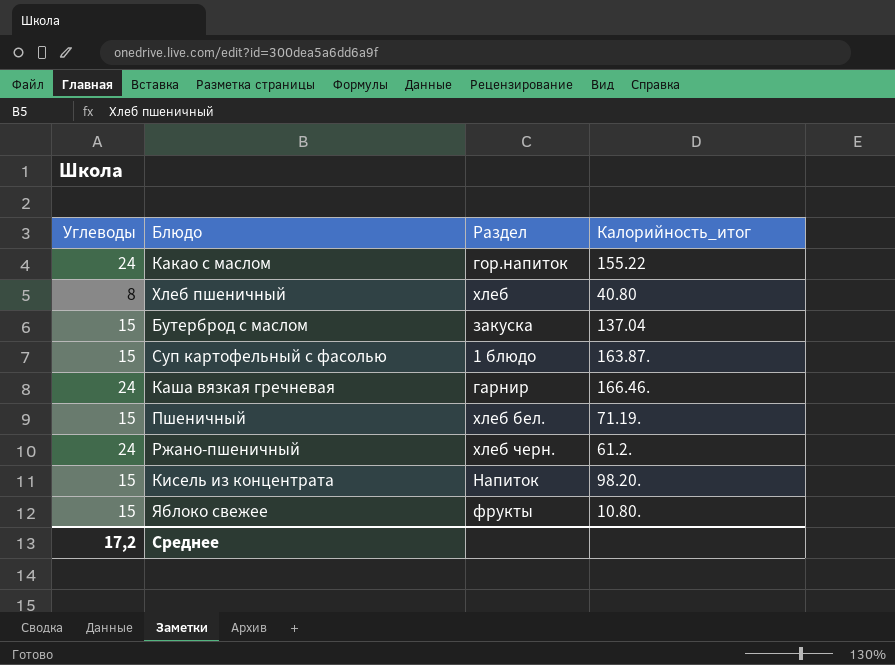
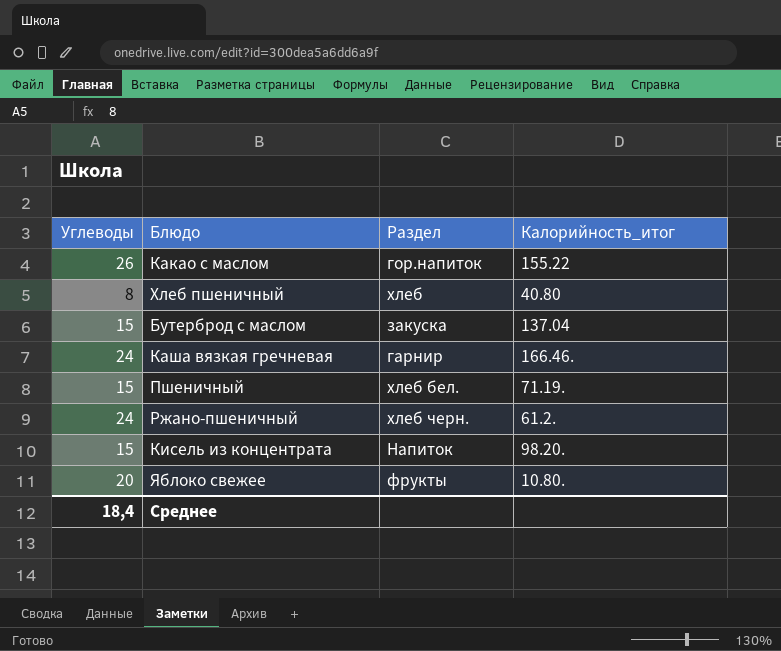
row Суп картофельный с фасолью: 15 | 1 блюдо | 163.87. -> none
Какао с маслом | Углеводы: 24 -> 26
Яблоко свежее | Углеводы: 15 -> 20
Среднее | Углеводы: 17,2 -> 18,4

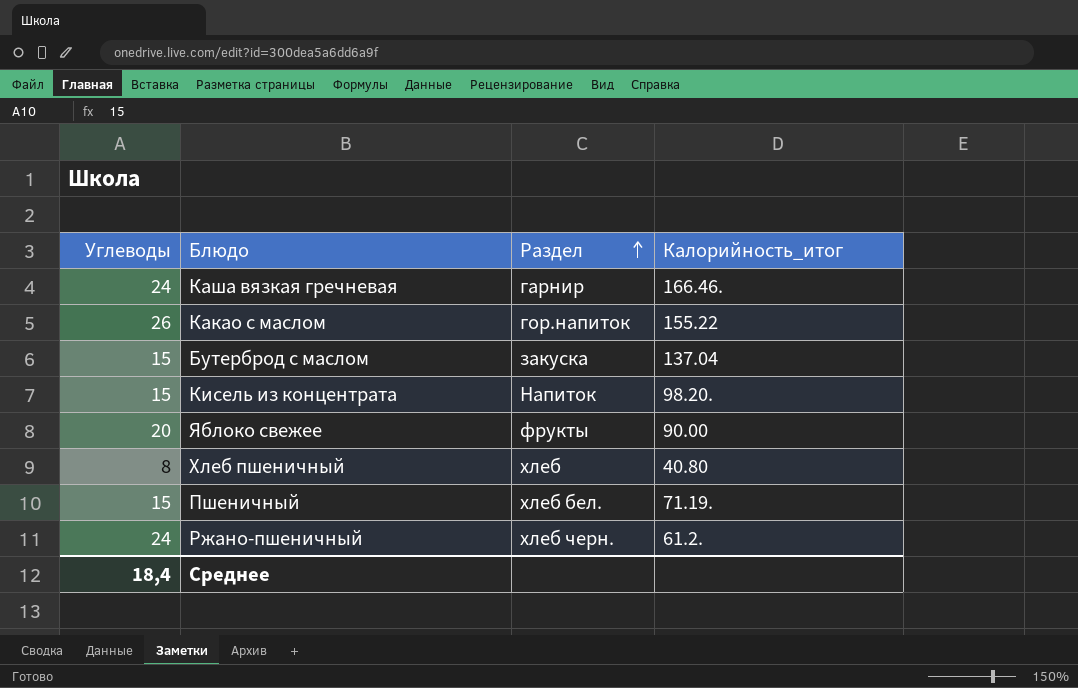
row order: none -> Раздел ascending
Яблоко свежее | Калорийность_итог: 10.80. -> 90.00

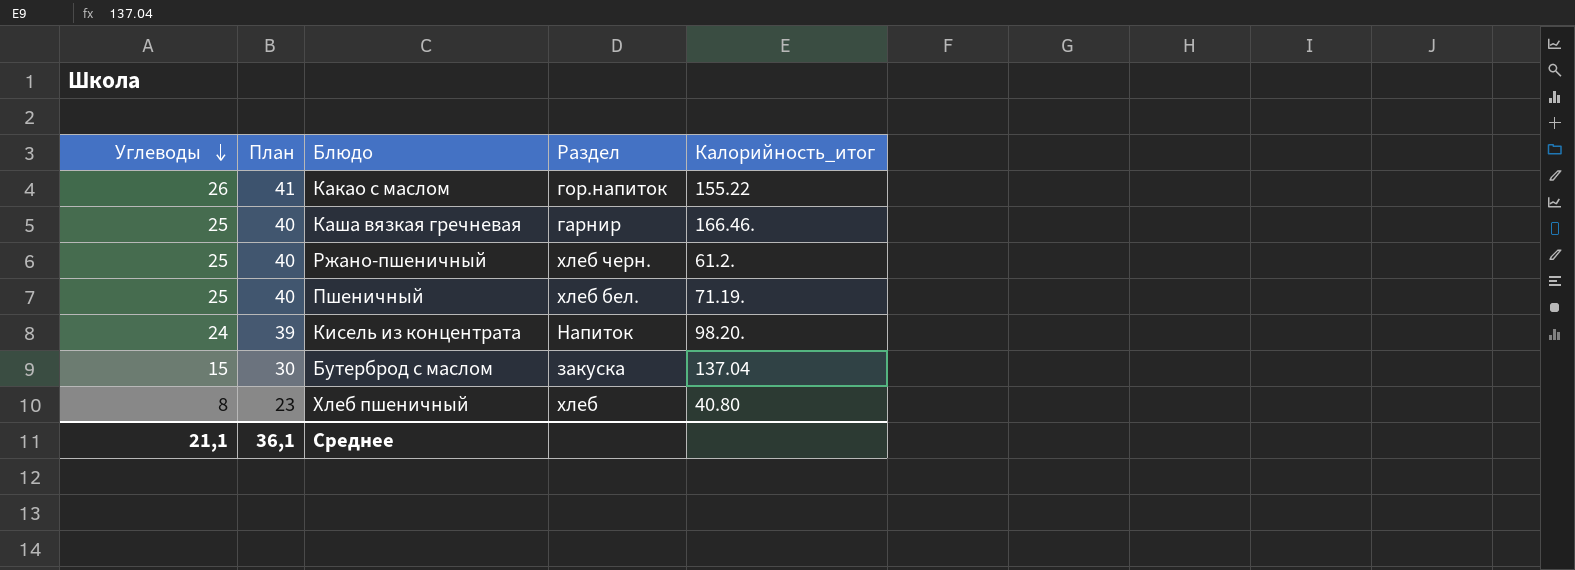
row order: Раздел ascending -> Углеводы descending
column План | formula: none -> [Углеводы] + 15
row Яблоко свежее: 20 | фрукты | 90.00 -> none
Каша вязкая гречневая | Углеводы: 24 -> 25
Ржано-пшеничный | Углеводы: 24 -> 25
Пшеничный | Углеводы: 15 -> 25
Кисель из концентрата | Углеводы: 15 -> 24
Среднее | Углеводы: 18,4 -> 21,1

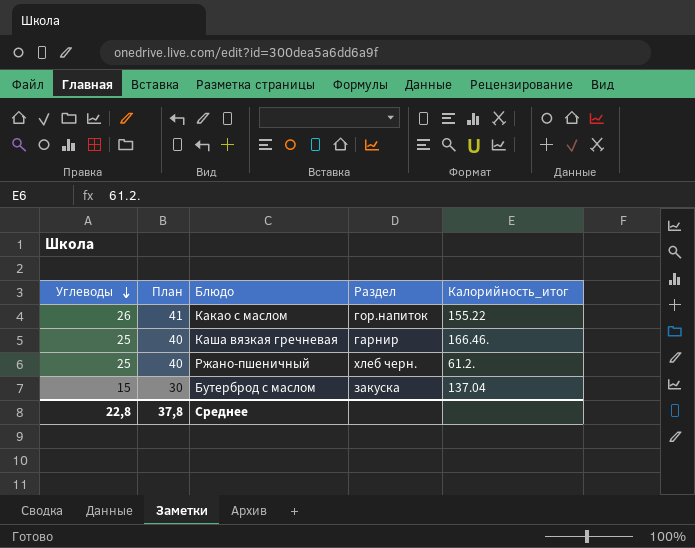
row Пшеничный: 25 | 40 | хлеб бел. | 71.19. -> none
row Кисель из концентрата: 24 | 39 | Напиток | 98.20. -> none
row Хлеб пшеничный: 8 | 23 | хлеб | 40.80 -> none
Среднее | Углеводы: 21,1 -> 22,8
Среднее | План: 36,1 -> 37,8

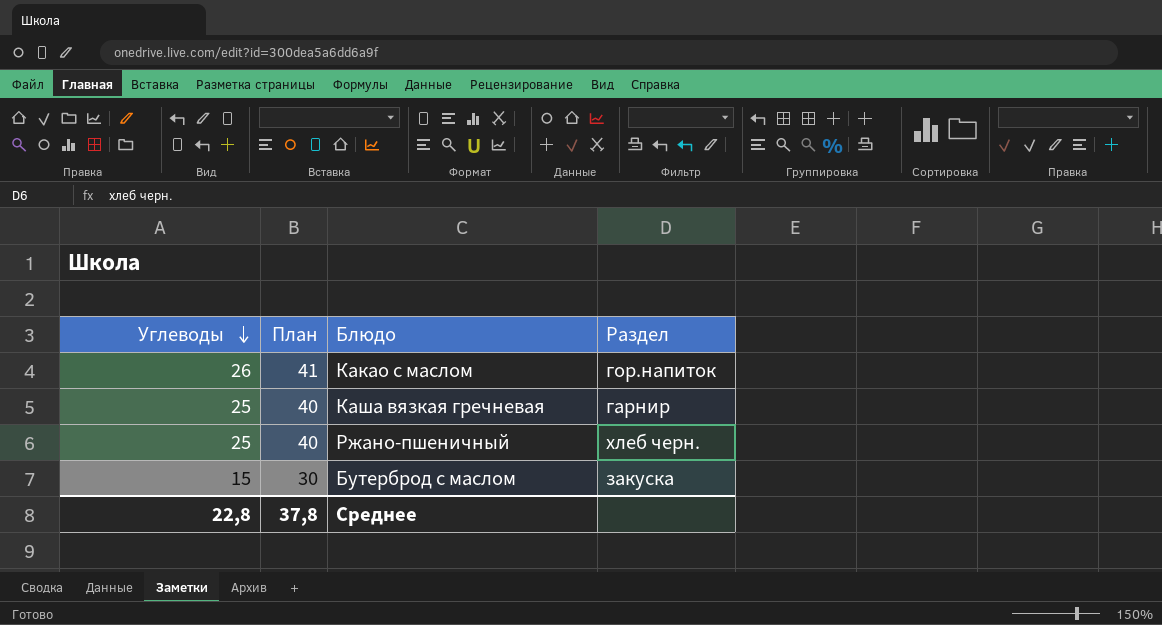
column Калорийность_итог | position: 5 -> none

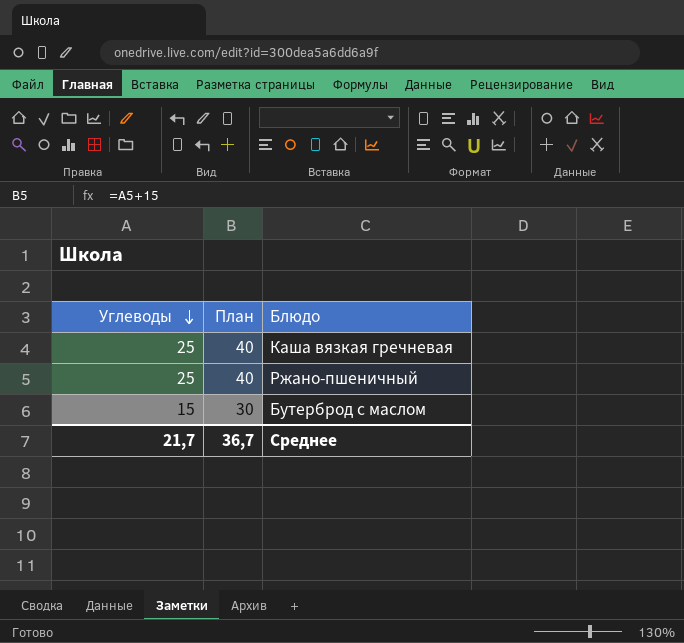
column Раздел | position: 4 -> none
row Какао с маслом: 26 | 41 | гор.напиток -> none
Среднее | Углеводы: 22,8 -> 21,7
Среднее | План: 37,8 -> 36,7

